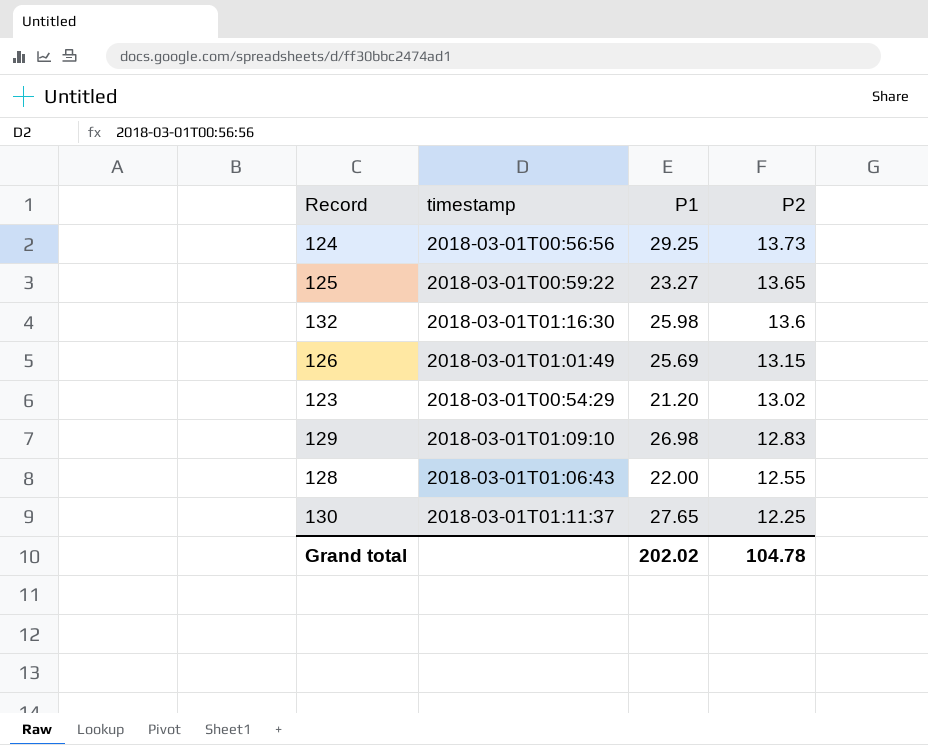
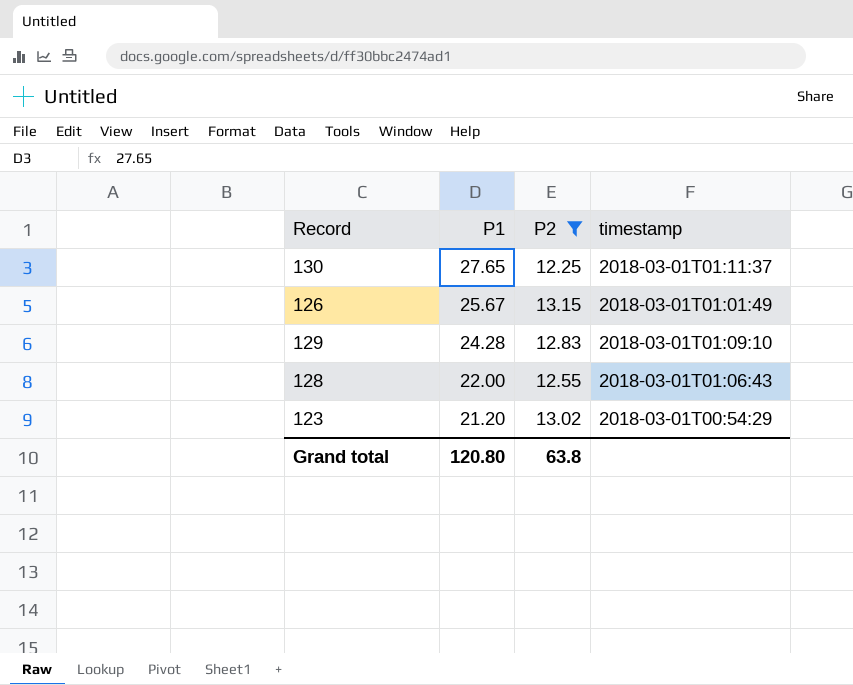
filter: none -> P2 <= 13.15
row order: P2 descending -> P1 descending
column timestamp | position: 2 -> 4
126 | P1: 25.69 -> 25.67
129 | P1: 26.98 -> 24.28
Grand total | P1: 202.02 -> 120.80
Grand total | P2: 104.78 -> 63.8

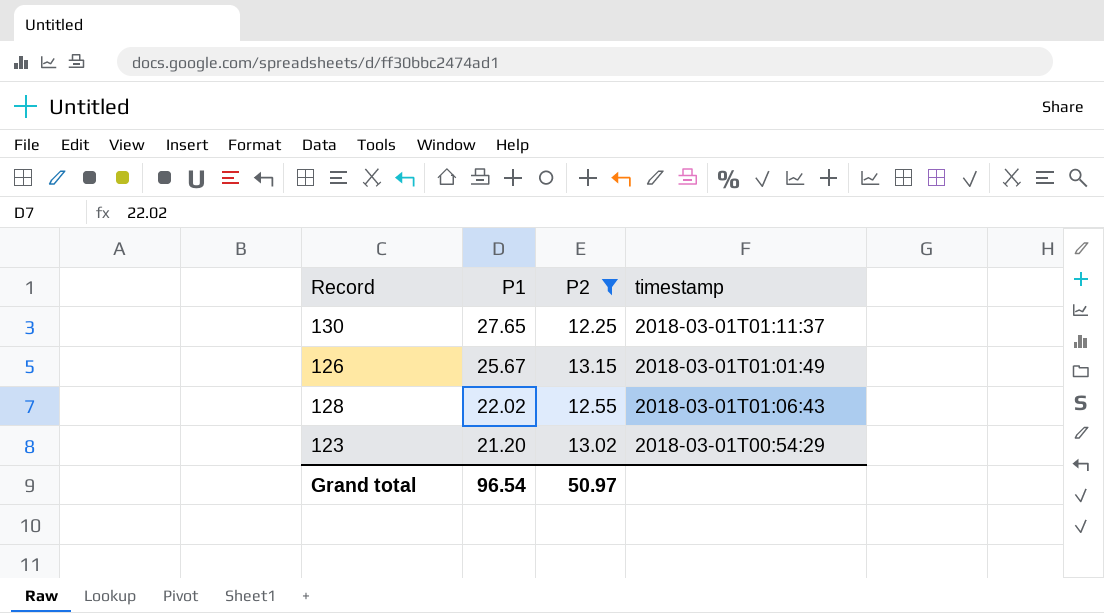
row 129: 24.28 | 12.83 | 2018-03-01T01:09:10 -> none
128 | P1: 22.00 -> 22.02
Grand total | P1: 120.80 -> 96.54
Grand total | P2: 63.8 -> 50.97

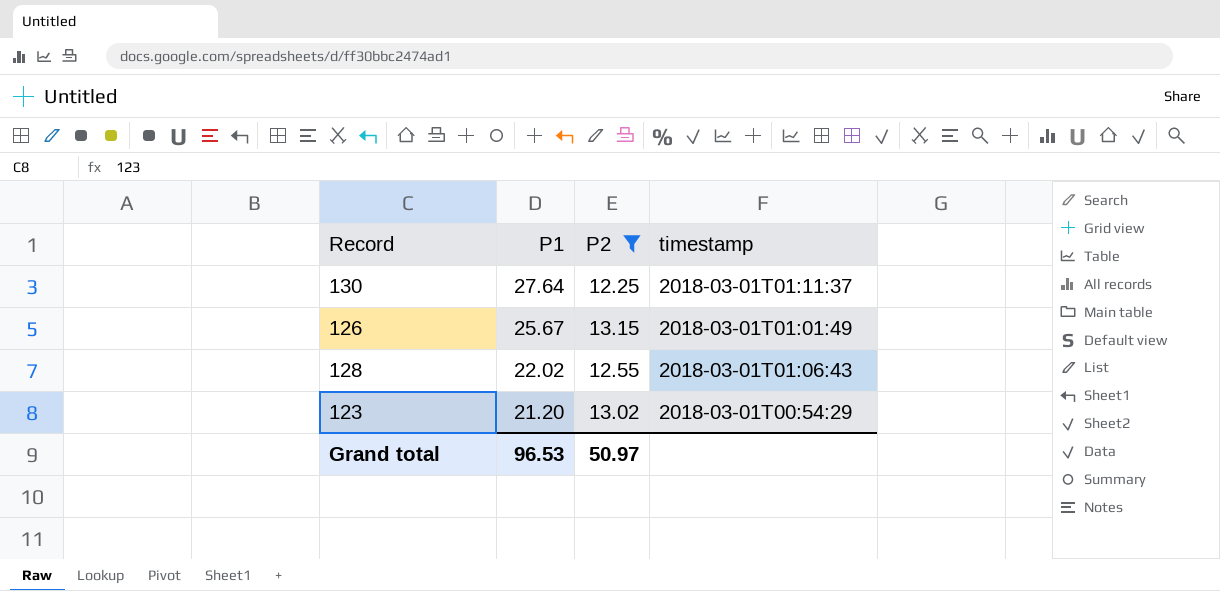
130 | P1: 27.65 -> 27.64
Grand total | P1: 96.54 -> 96.53

